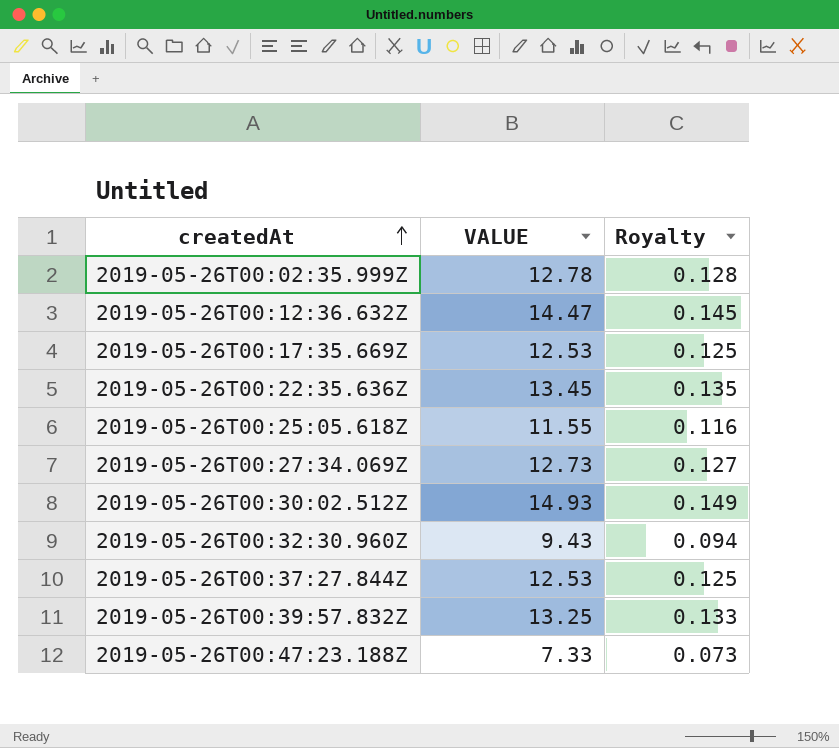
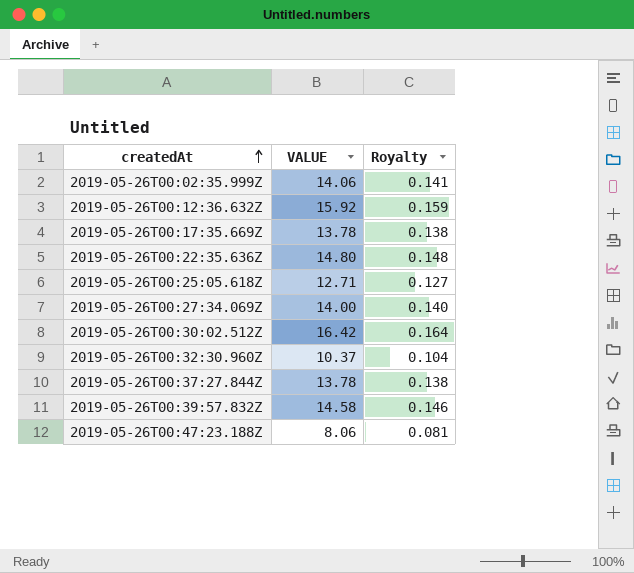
2019-05-26T00:02:35.999Z | VALUE: 12.78 -> 14.06
2019-05-26T00:02:35.999Z | Royalty: 0.128 -> 0.141
2019-05-26T00:12:36.632Z | VALUE: 14.47 -> 15.92
2019-05-26T00:12:36.632Z | Royalty: 0.145 -> 0.159
2019-05-26T00:17:35.669Z | VALUE: 12.53 -> 13.78
2019-05-26T00:17:35.669Z | Royalty: 0.125 -> 0.138
2019-05-26T00:22:35.636Z | VALUE: 13.45 -> 14.80
2019-05-26T00:22:35.636Z | Royalty: 0.135 -> 0.148
2019-05-26T00:25:05.618Z | VALUE: 11.55 -> 12.71
2019-05-26T00:25:05.618Z | Royalty: 0.116 -> 0.127
2019-05-26T00:27:34.069Z | VALUE: 12.73 -> 14.00
2019-05-26T00:27:34.069Z | Royalty: 0.127 -> 0.140
2019-05-26T00:30:02.512Z | VALUE: 14.93 -> 16.42
2019-05-26T00:30:02.512Z | Royalty: 0.149 -> 0.164
2019-05-26T00:32:30.960Z | VALUE: 9.43 -> 10.37
2019-05-26T00:32:30.960Z | Royalty: 0.094 -> 0.104
2019-05-26T00:37:27.844Z | VALUE: 12.53 -> 13.78
2019-05-26T00:37:27.844Z | Royalty: 0.125 -> 0.138
2019-05-26T00:39:57.832Z | VALUE: 13.25 -> 14.58
2019-05-26T00:39:57.832Z | Royalty: 0.133 -> 0.146
2019-05-26T00:47:23.188Z | VALUE: 7.33 -> 8.06
2019-05-26T00:47:23.188Z | Royalty: 0.073 -> 0.081

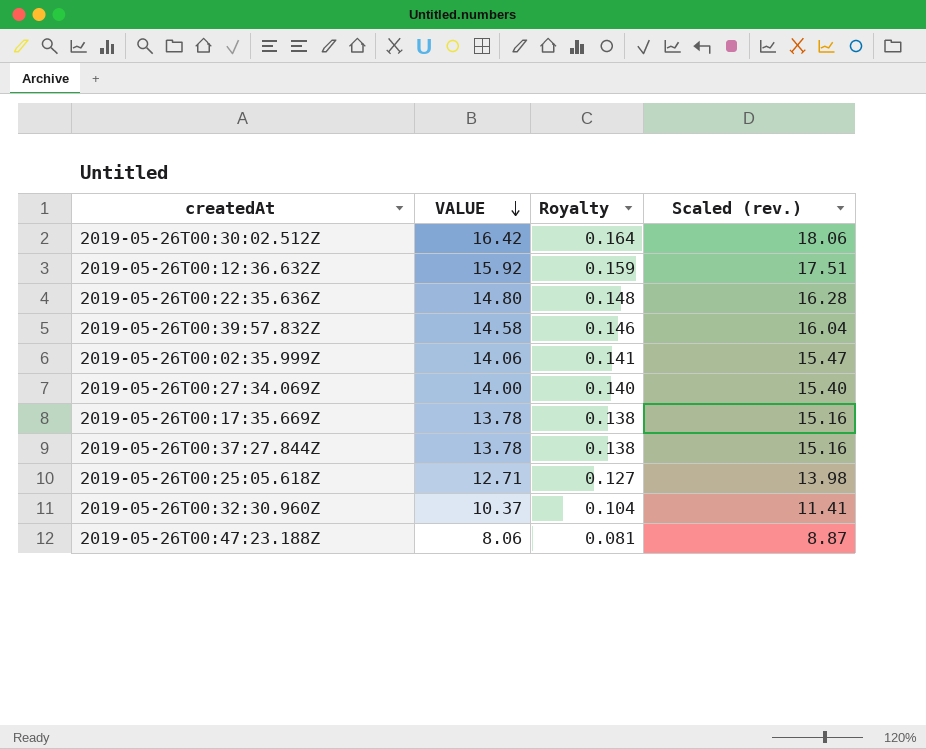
row order: createdAt ascending -> VALUE descending
column Scaled (rev.) | formula: none -> [VALUE] * 1.1

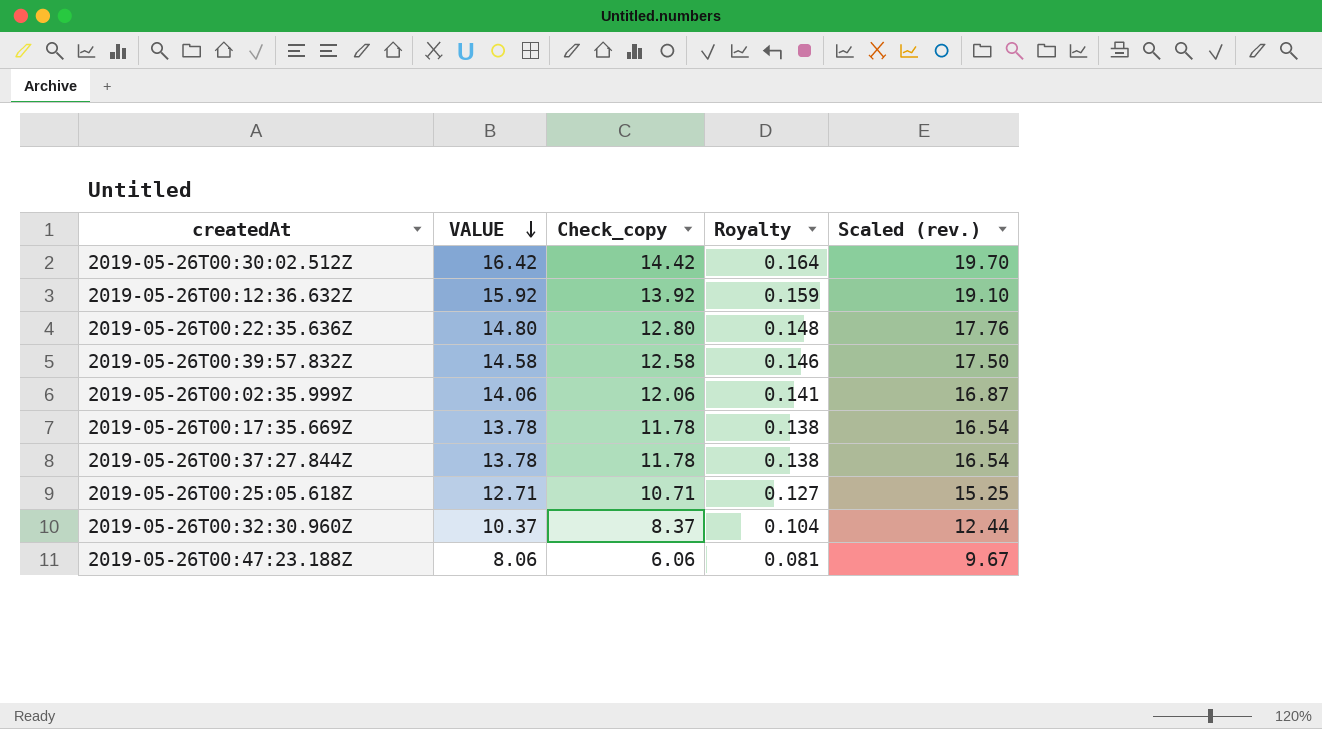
column Check_copy | formula: none -> [VALUE] - 2
column Scaled (rev.) | formula: [VALUE] * 1.1 -> [VALUE] * 1.2
row 2019-05-26T00:27:34.069Z: 14.00 | 0.140 | 15.40 -> none

